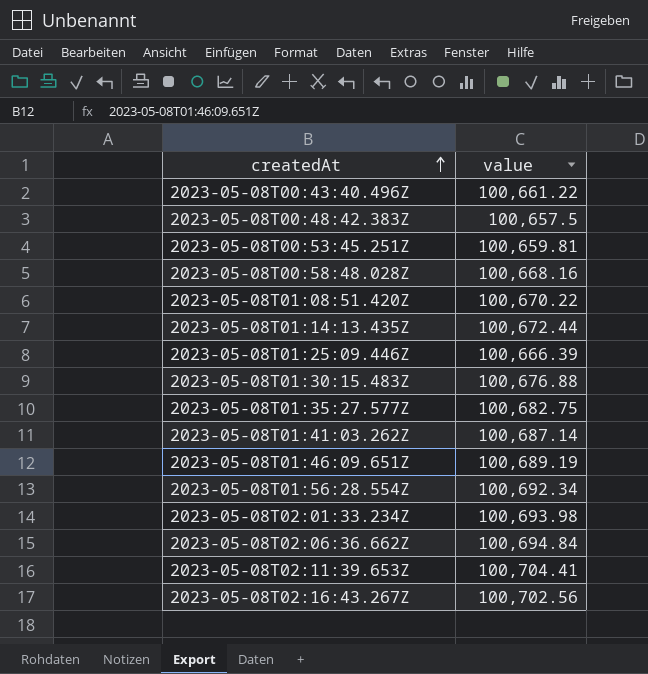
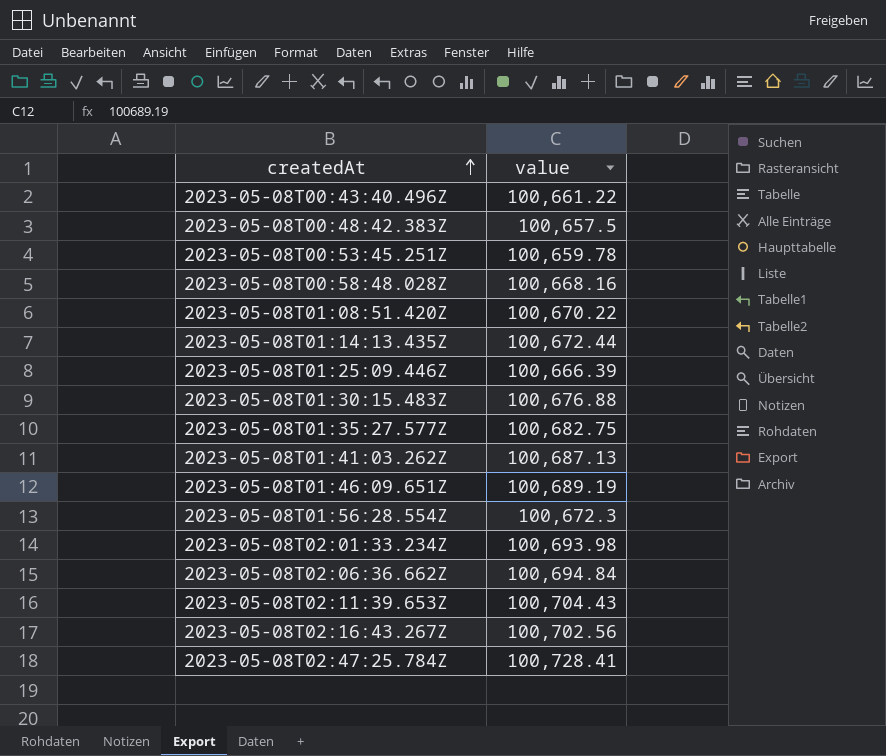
2023-05-08T00:53:45.251Z | value: 100,659.81 -> 100,659.78
2023-05-08T01:41:03.262Z | value: 100,687.14 -> 100,687.13
2023-05-08T01:56:28.554Z | value: 100,692.34 -> 100,672.3
2023-05-08T02:11:39.653Z | value: 100,704.41 -> 100,704.43
row 2023-05-08T02:47:25.784Z: none -> 100,728.41

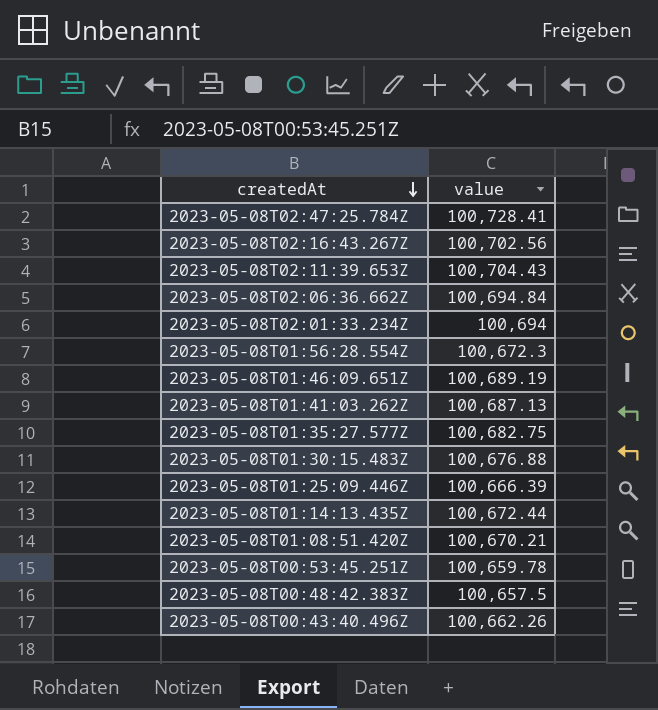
row order: createdAt ascending -> createdAt descending
row 2023-05-08T00:58:48.028Z: 100,668.16 -> none
2023-05-08T02:01:33.234Z | value: 100,693.98 -> 100,694
2023-05-08T01:08:51.420Z | value: 100,670.22 -> 100,670.21
2023-05-08T00:43:40.496Z | value: 100,661.22 -> 100,662.26

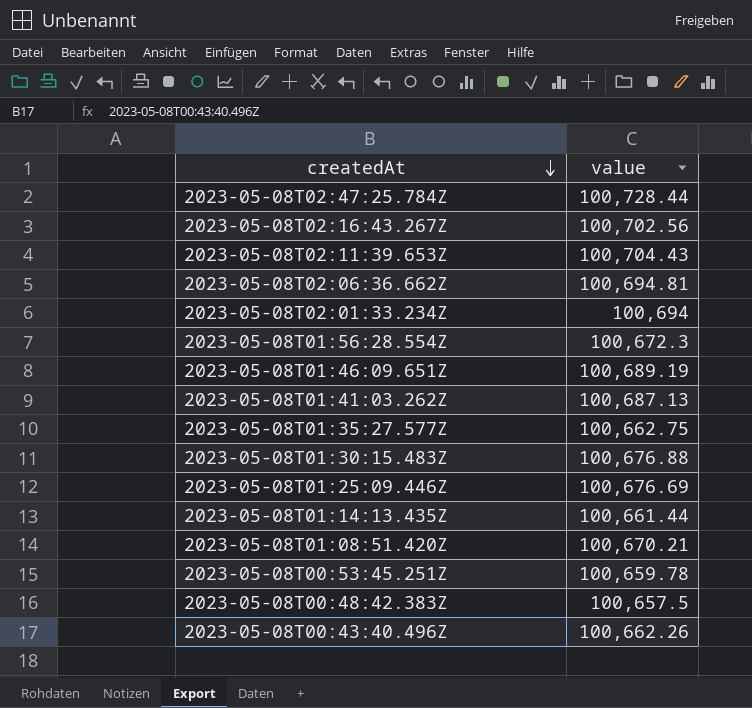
2023-05-08T02:47:25.784Z | value: 100,728.41 -> 100,728.44
2023-05-08T02:06:36.662Z | value: 100,694.84 -> 100,694.81
2023-05-08T01:35:27.577Z | value: 100,682.75 -> 100,662.75
2023-05-08T01:25:09.446Z | value: 100,666.39 -> 100,676.69
2023-05-08T01:14:13.435Z | value: 100,672.44 -> 100,661.44

